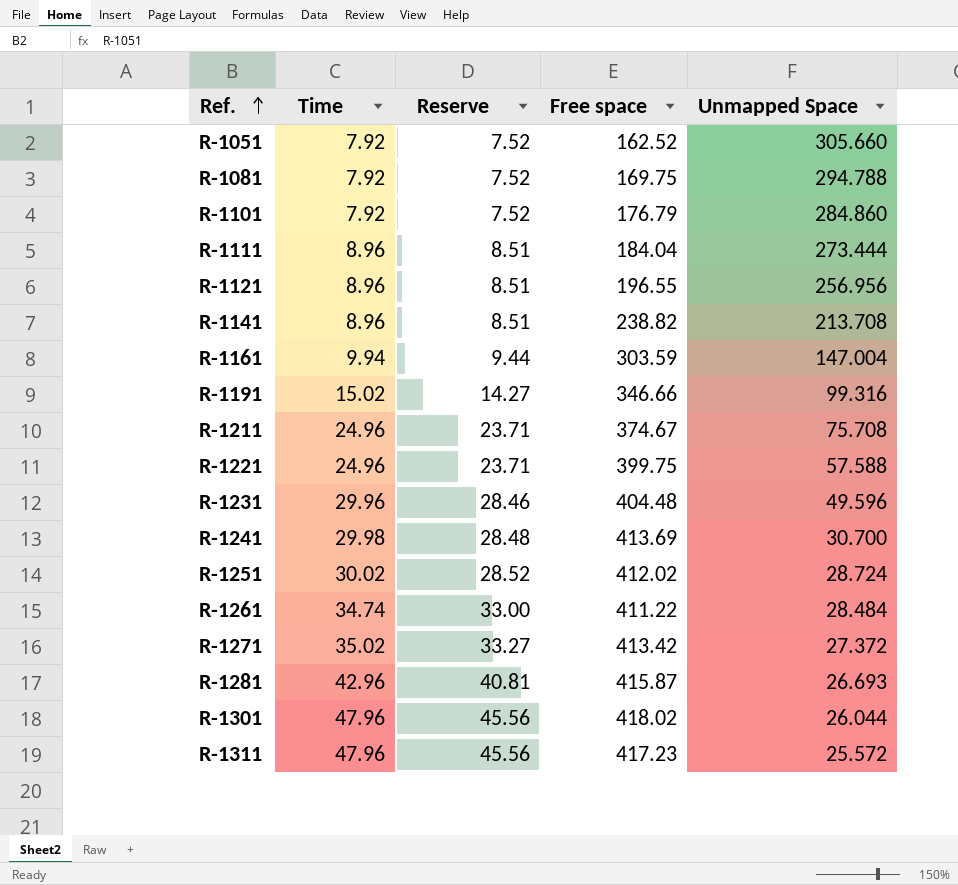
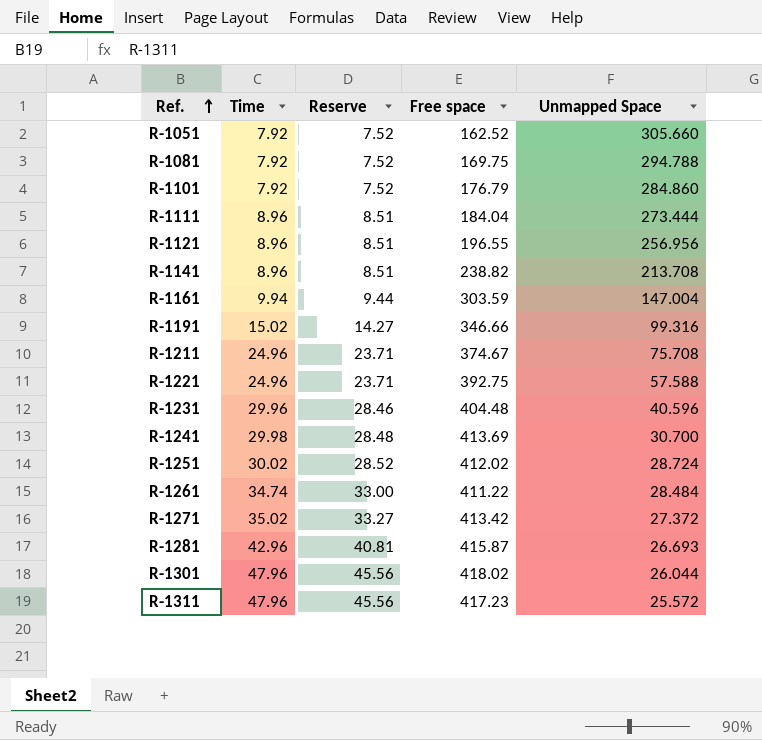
R-1221 | Free space: 399.75 -> 392.75
R-1231 | Unmapped Space: 49.596 -> 40.596

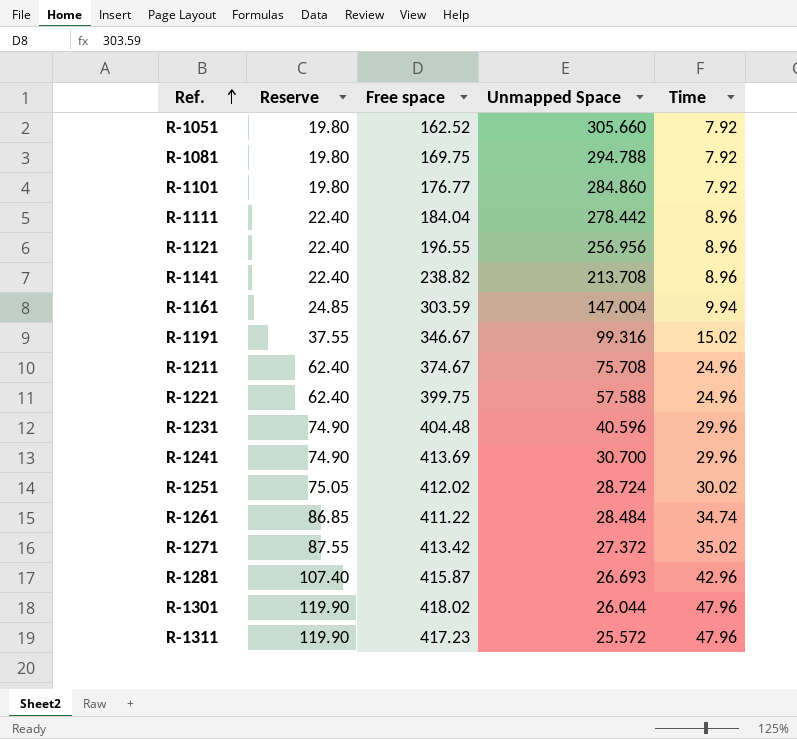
column Reserve | formula: [Time] * 0.95 -> [Time] * 2.5
column Time | position: 2 -> 5
R-1101 | Free space: 176.79 -> 176.77
R-1111 | Unmapped Space: 273.444 -> 278.442
R-1191 | Free space: 346.66 -> 346.67
R-1221 | Free space: 392.75 -> 399.75
R-1241 | Time: 29.98 -> 29.96

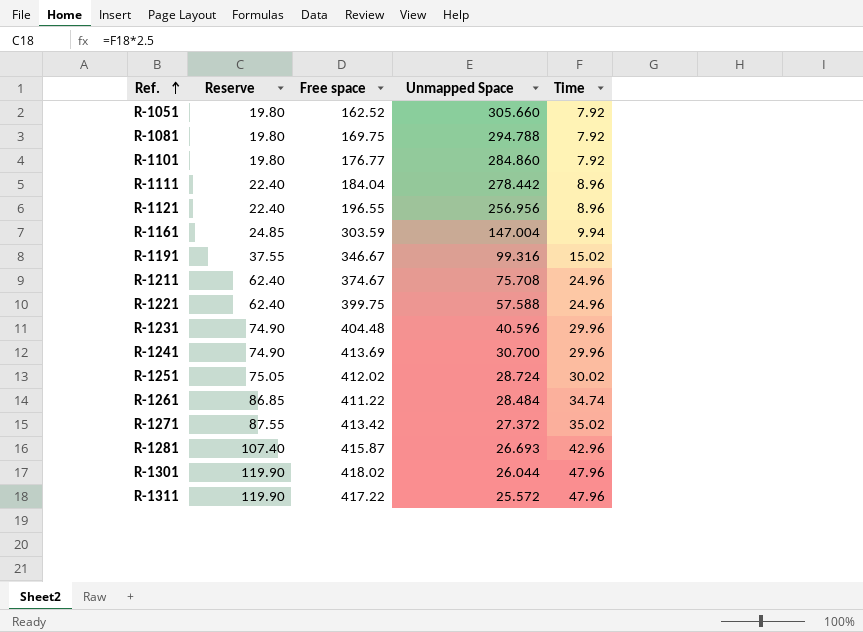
row R-1141: 22.40 | 238.82 | 213.708 | 8.96 -> none
R-1311 | Free space: 417.23 -> 417.22

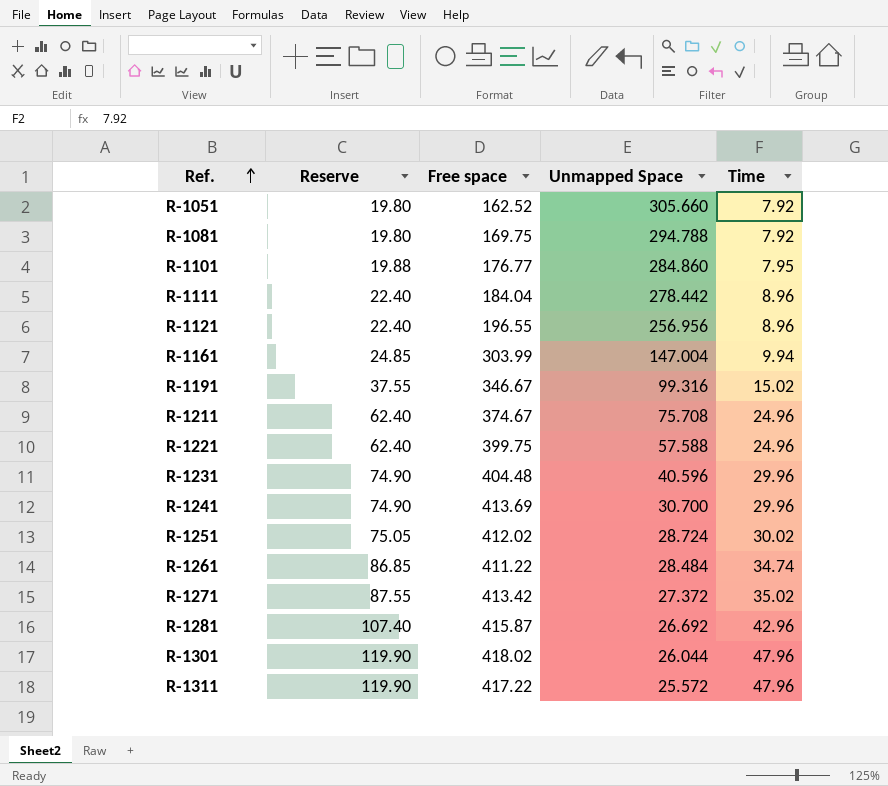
R-1101 | Reserve: 19.80 -> 19.88
R-1101 | Time: 7.92 -> 7.95
R-1161 | Free space: 303.59 -> 303.99
R-1281 | Unmapped Space: 26.693 -> 26.692

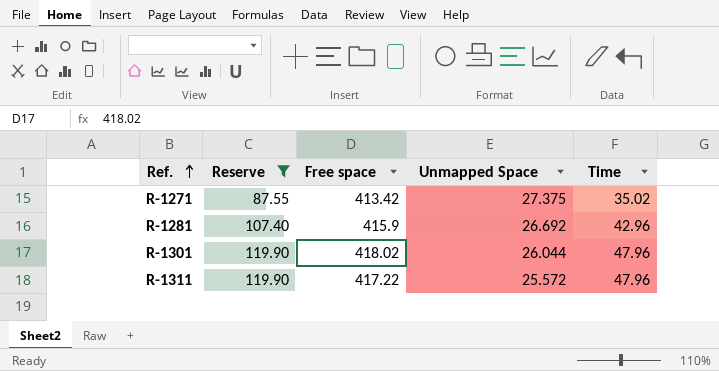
filter: none -> Reserve >= 87.55
R-1271 | Unmapped Space: 27.372 -> 27.375
R-1281 | Free space: 415.87 -> 415.9

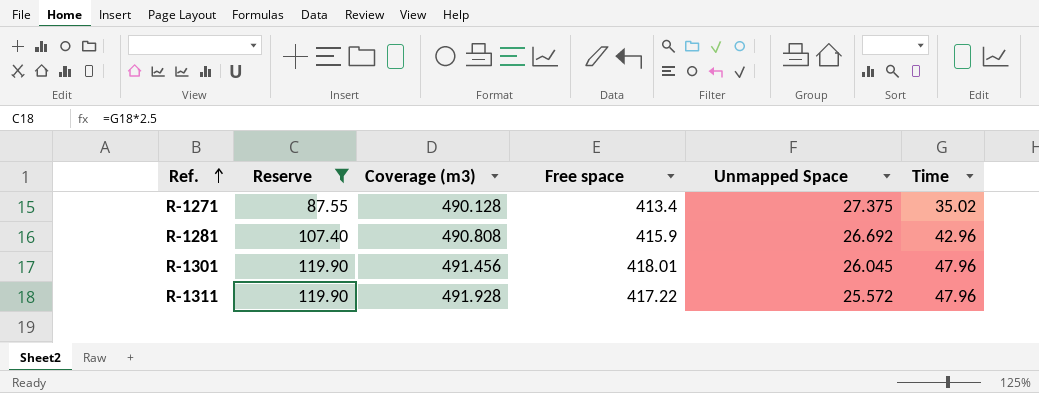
column Coverage (m3) | position: none -> 3
R-1271 | Free space: 413.42 -> 413.4
R-1301 | Free space: 418.02 -> 418.01
R-1301 | Unmapped Space: 26.044 -> 26.045

